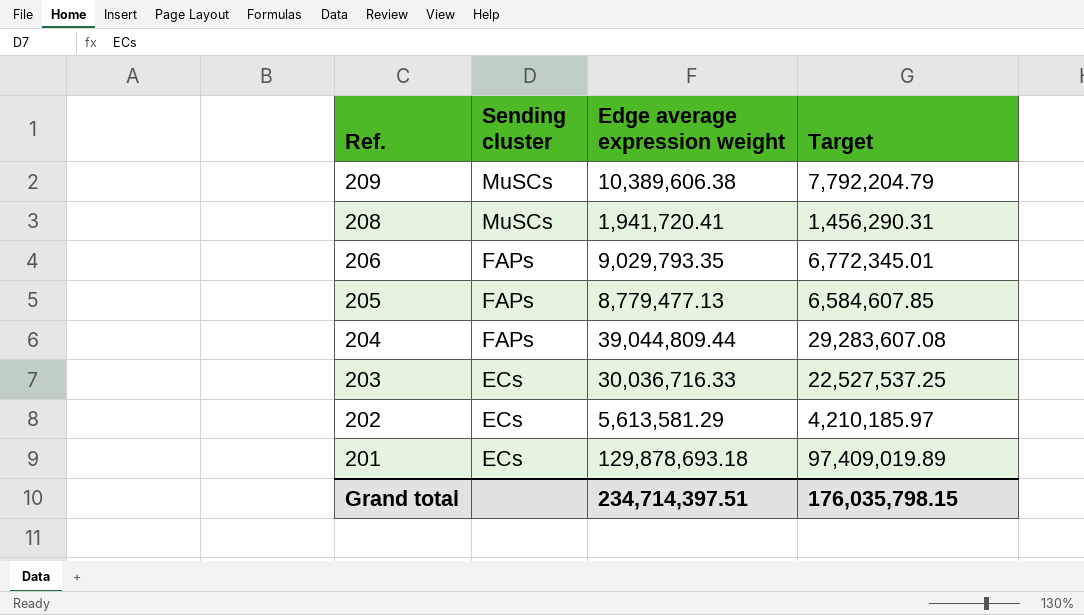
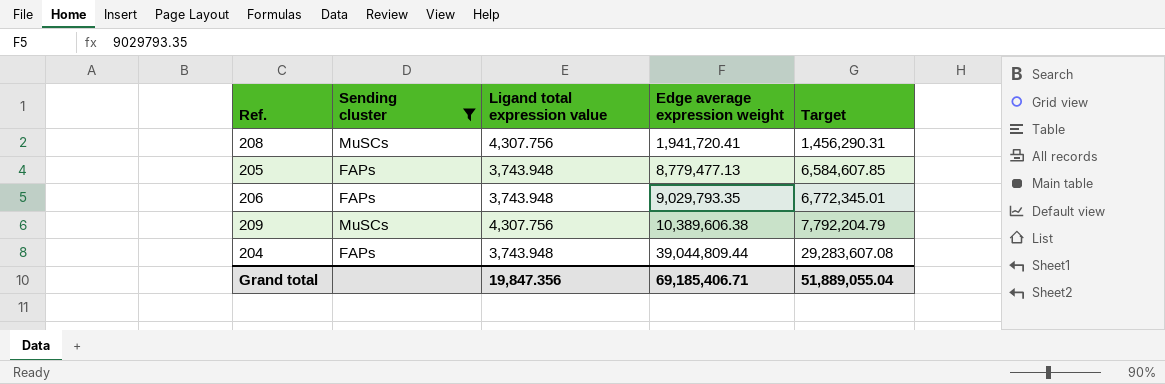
filter: none -> Sending cluster != ECs
row order: Ref. descending -> Edge average expression weight ascending
column Ligand total expression value | position: none -> 3
Grand total | Edge average expression weight: 234,714,397.51 -> 69,185,406.71
Grand total | Target: 176,035,798.15 -> 51,889,055.04

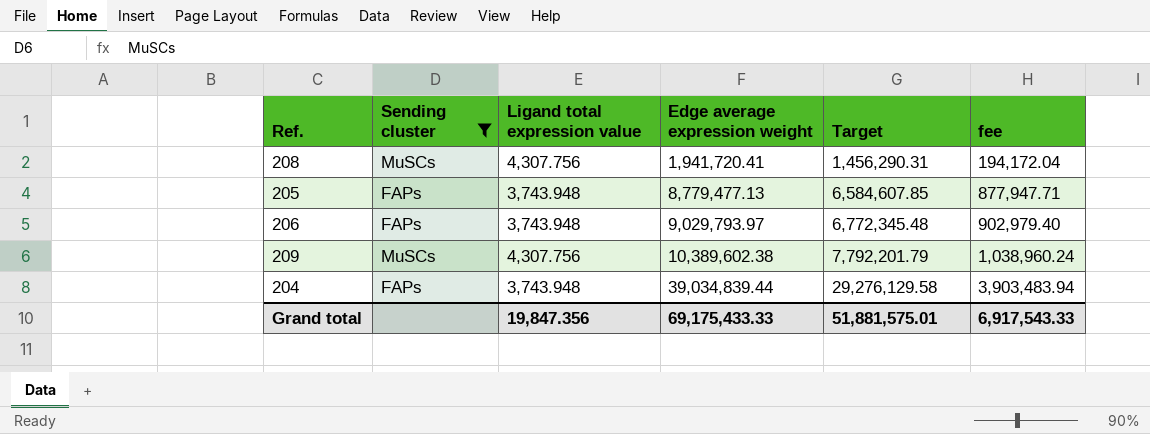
column fee | formula: none -> [Edge average expression weight] * 0.1
206 | Edge average expression weight: 9,029,793.35 -> 9,029,793.97
206 | Target: 6,772,345.01 -> 6,772,345.48
209 | Edge average expression weight: 10,389,606.38 -> 10,389,602.38
209 | Target: 7,792,204.79 -> 7,792,201.79
204 | Edge average expression weight: 39,044,809.44 -> 39,034,839.44
204 | Target: 29,283,607.08 -> 29,276,129.58
Grand total | Edge average expression weight: 69,185,406.71 -> 69,175,433.33
Grand total | Target: 51,889,055.04 -> 51,881,575.01

